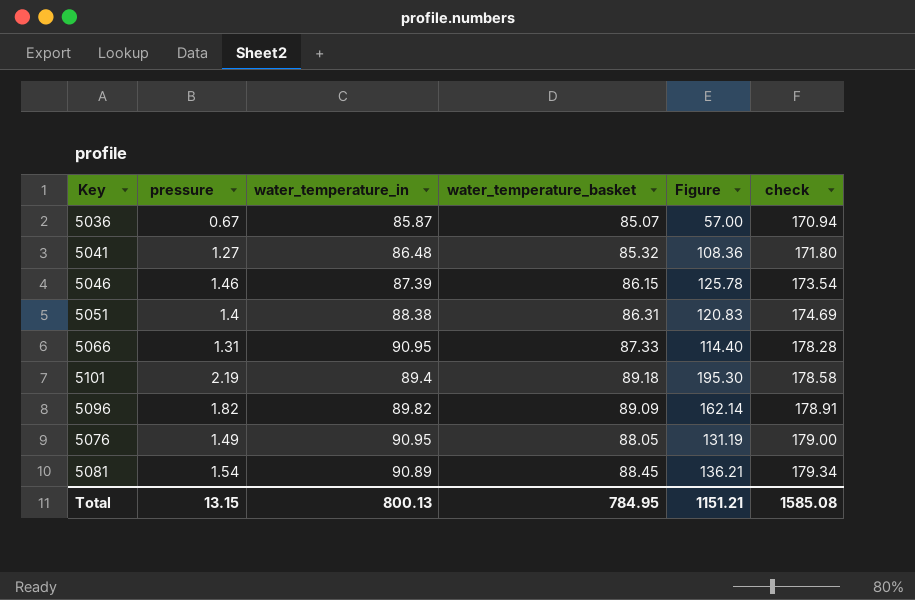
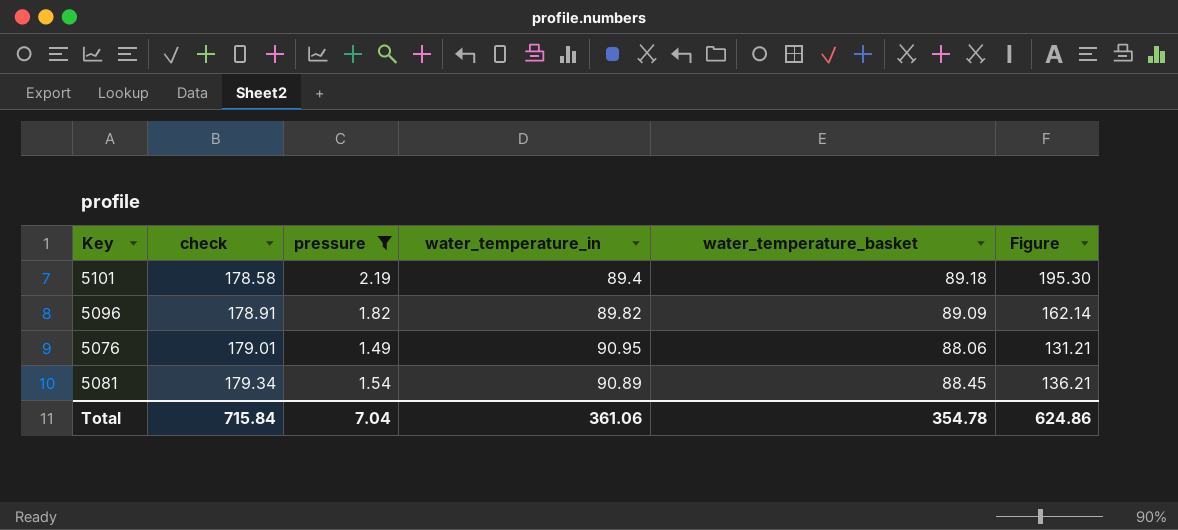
filter: none -> pressure >= 1.49
column check | position: 6 -> 2
5076 | check: 179.00 -> 179.01
5076 | water_temperature_basket: 88.05 -> 88.06
5076 | Figure: 131.19 -> 131.21
Total | check: 1585.08 -> 715.84
Total | pressure: 13.15 -> 7.04
Total | water_temperature_in: 800.13 -> 361.06
Total | water_temperature_basket: 784.95 -> 354.78
Total | Figure: 1151.21 -> 624.86

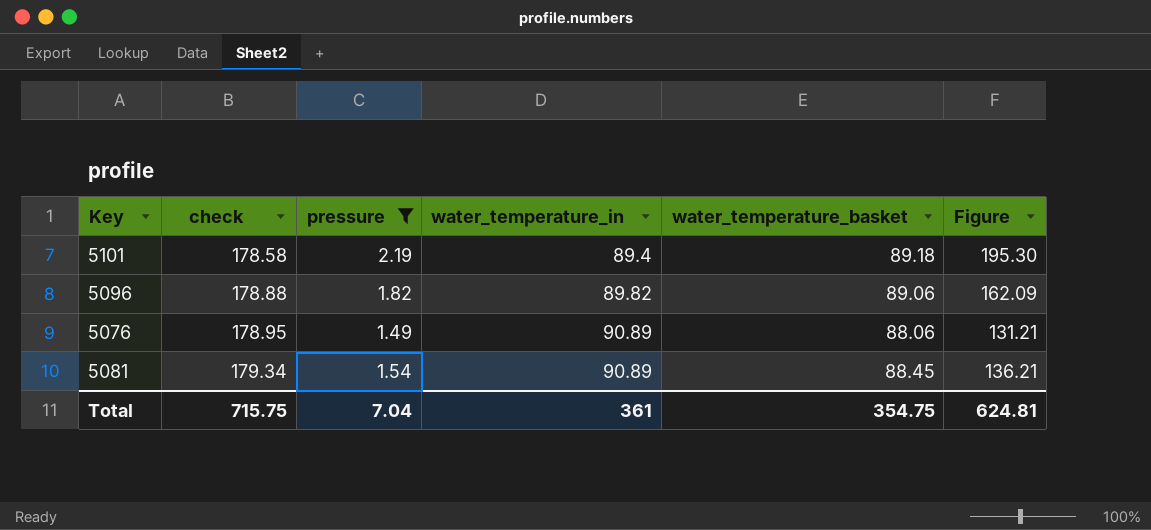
5096 | check: 178.91 -> 178.88
5096 | water_temperature_basket: 89.09 -> 89.06
5096 | Figure: 162.14 -> 162.09
5076 | check: 179.01 -> 178.95
5076 | water_temperature_in: 90.95 -> 90.89
Total | check: 715.84 -> 715.75
Total | water_temperature_in: 361.06 -> 361
Total | water_temperature_basket: 354.78 -> 354.75
Total | Figure: 624.86 -> 624.81

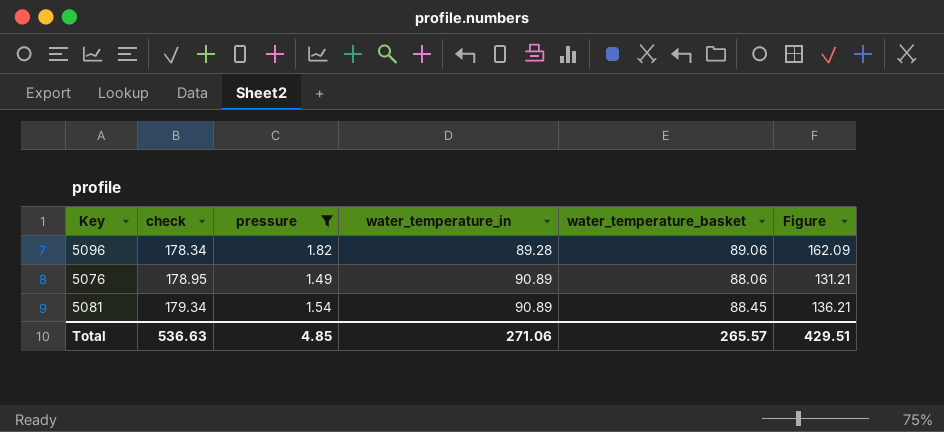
row 5101: 178.58 | 2.19 | 89.4 | 89.18 | 195.30 -> none
5096 | check: 178.88 -> 178.34
5096 | water_temperature_in: 89.82 -> 89.28
Total | check: 715.75 -> 536.63
Total | pressure: 7.04 -> 4.85
Total | water_temperature_in: 361 -> 271.06
Total | water_temperature_basket: 354.75 -> 265.57
Total | Figure: 624.81 -> 429.51

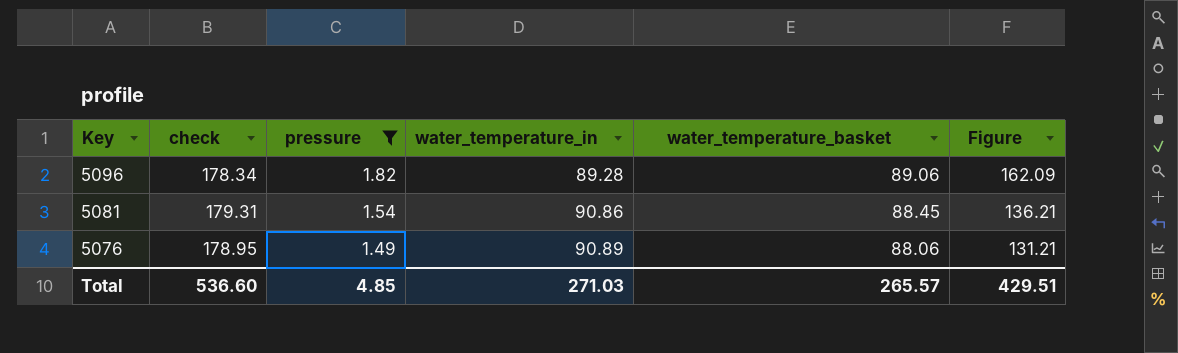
row order: check ascending -> Key descending
5081 | check: 179.34 -> 179.31
5081 | water_temperature_in: 90.89 -> 90.86
Total | check: 536.63 -> 536.60
Total | water_temperature_in: 271.06 -> 271.03

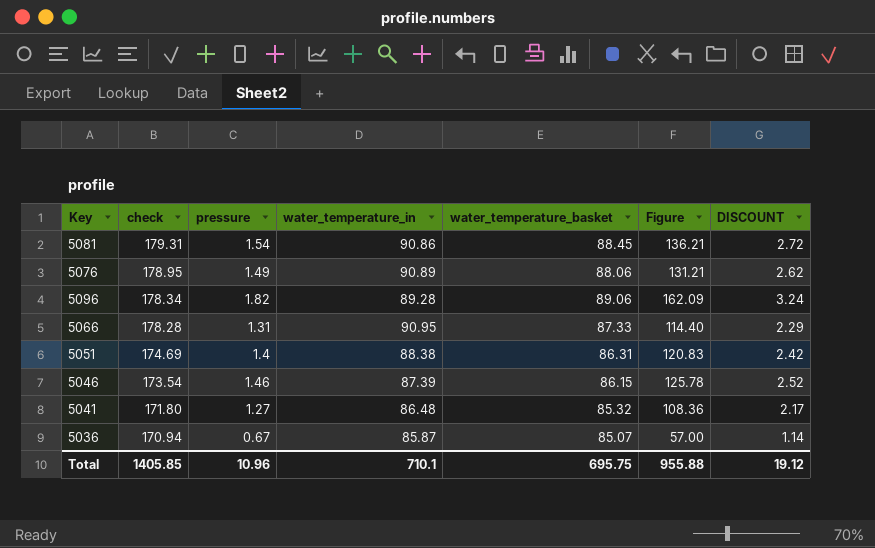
filter: pressure >= 1.49 -> none
row order: Key descending -> check descending
column DISCOUNT | formula: none -> [Figure] * 0.02
Total | check: 536.60 -> 1405.85
Total | pressure: 4.85 -> 10.96
Total | water_temperature_in: 271.03 -> 710.1
Total | water_temperature_basket: 265.57 -> 695.75
Total | Figure: 429.51 -> 955.88

